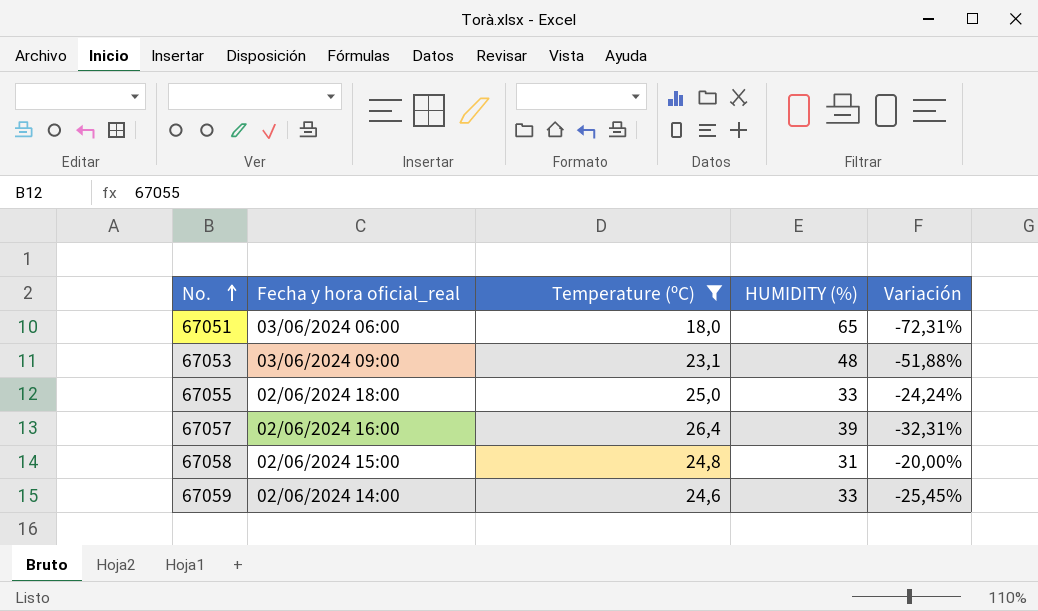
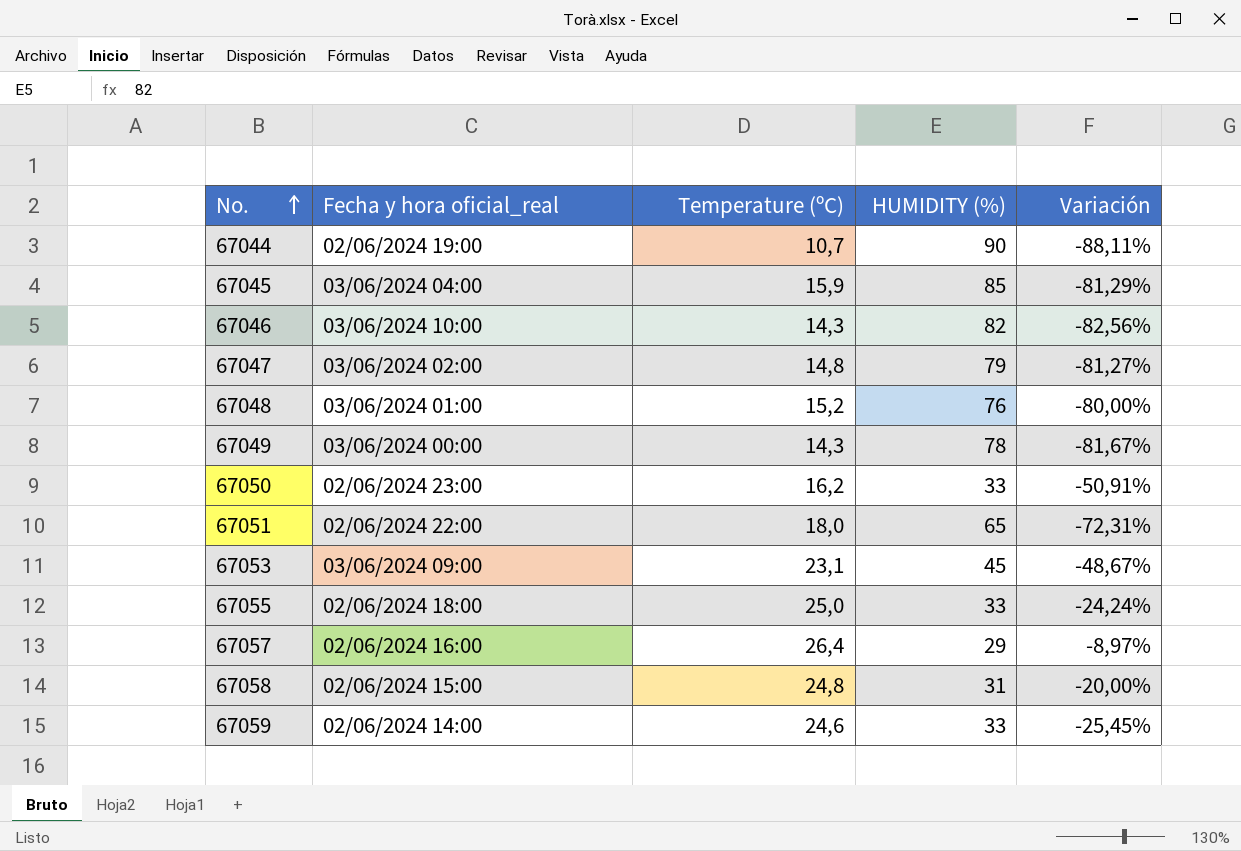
filter: Temperature (ºC) >= 18,0 -> none
67051 | Fecha y hora oficial_real: 03/06/2024 06:00 -> 02/06/2024 22:00
67053 | HUMIDITY (%): 48 -> 45
67053 | Variación: -51,88% -> -48,67%
67057 | HUMIDITY (%): 39 -> 29
67057 | Variación: -32,31% -> -8,97%

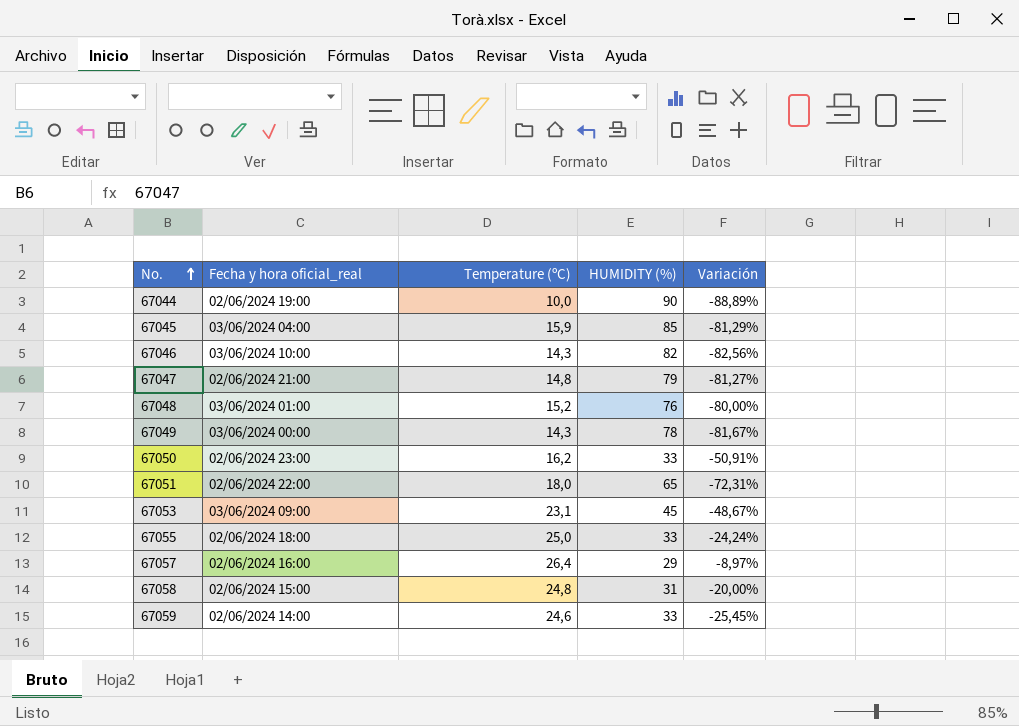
67044 | Temperature (ºC): 10,7 -> 10,0
67044 | Variación: -88,11% -> -88,89%
67047 | Fecha y hora oficial_real: 03/06/2024 02:00 -> 02/06/2024 21:00

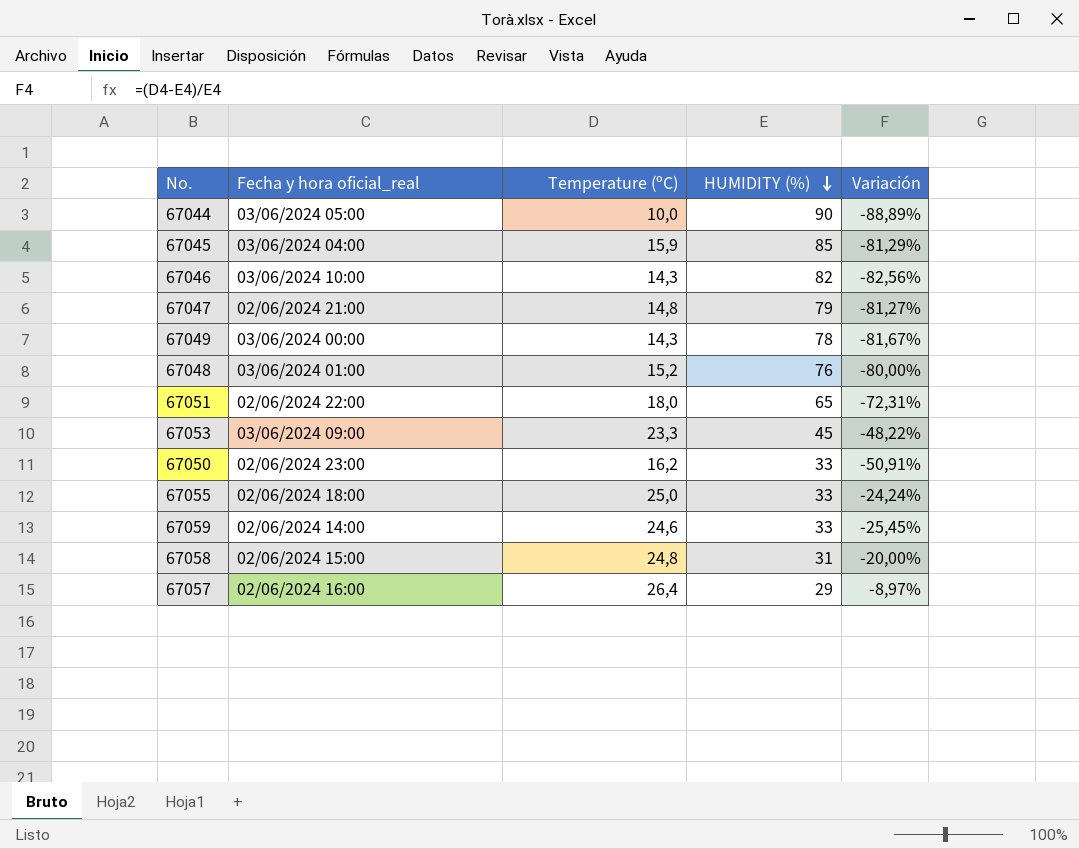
row order: No. ascending -> HUMIDITY (%) descending
67044 | Fecha y hora oficial_real: 02/06/2024 19:00 -> 03/06/2024 05:00
67053 | Temperature (ºC): 23,1 -> 23,3
67053 | Variación: -48,67% -> -48,22%

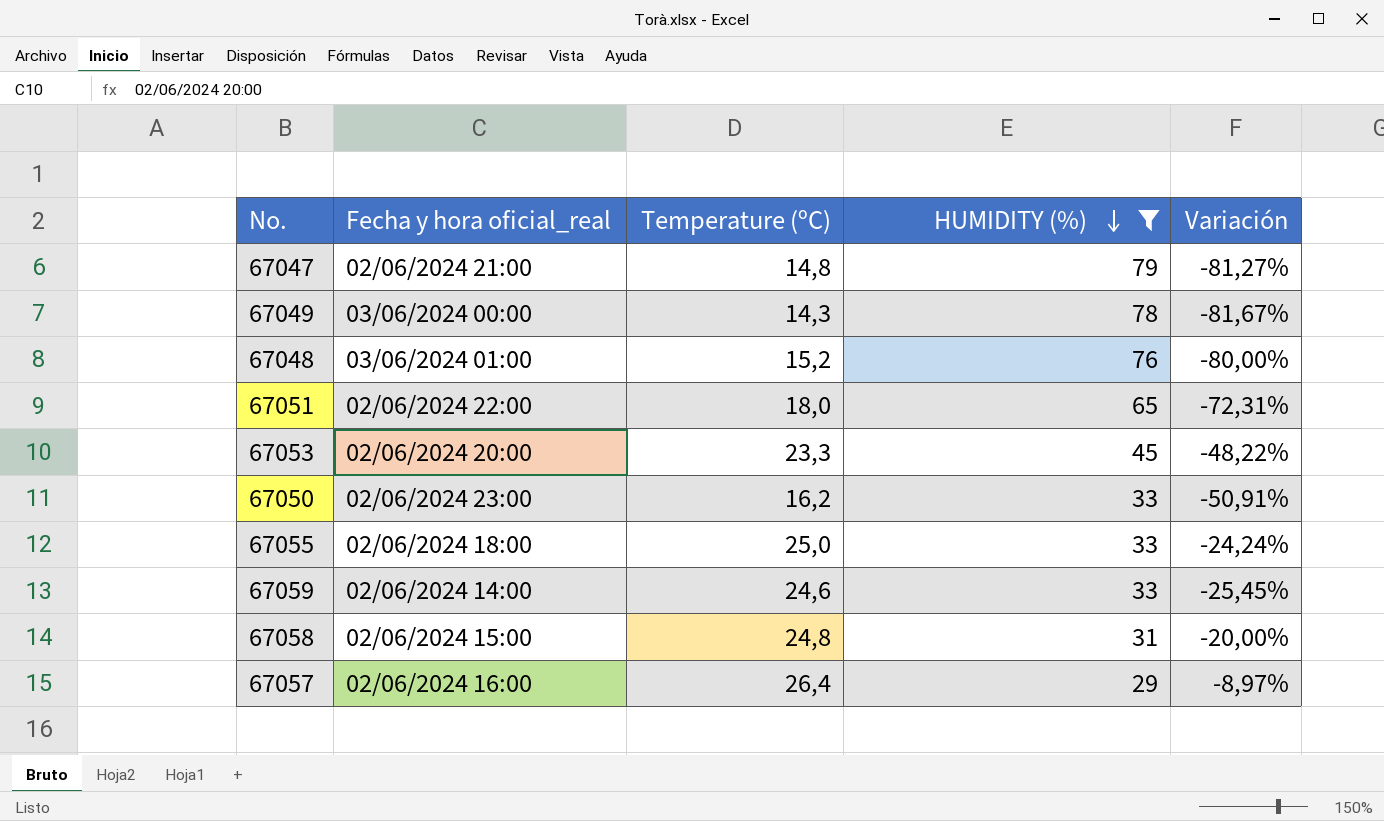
filter: none -> HUMIDITY (%) <= 79
67053 | Fecha y hora oficial_real: 03/06/2024 09:00 -> 02/06/2024 20:00

